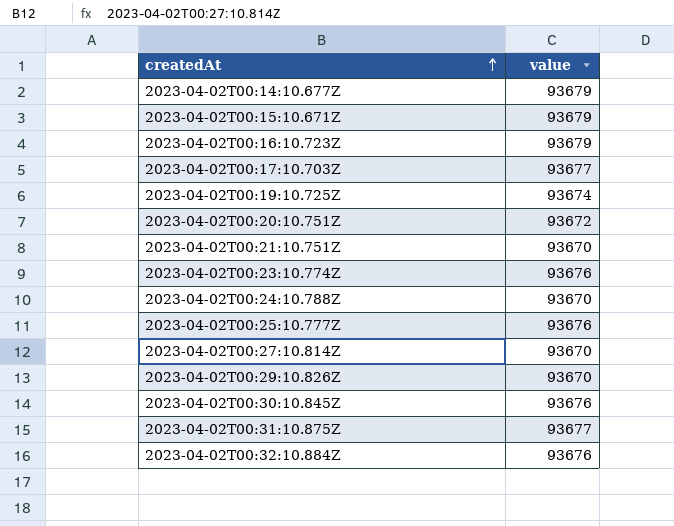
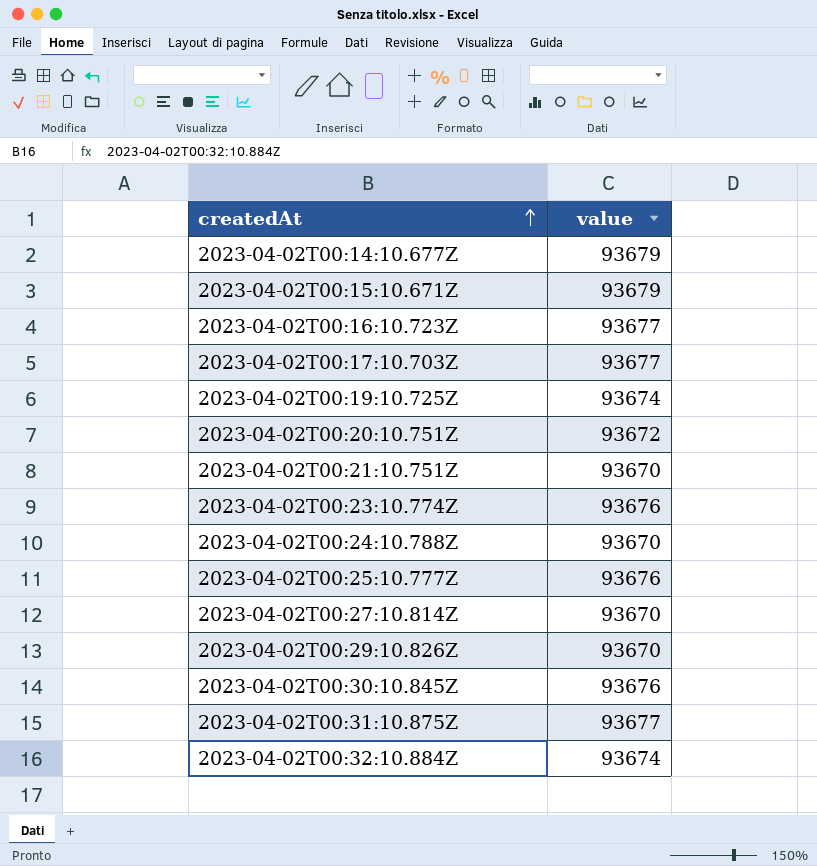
2023-04-02T00:16:10.723Z | value: 93679 -> 93677
2023-04-02T00:32:10.884Z | value: 93676 -> 93674

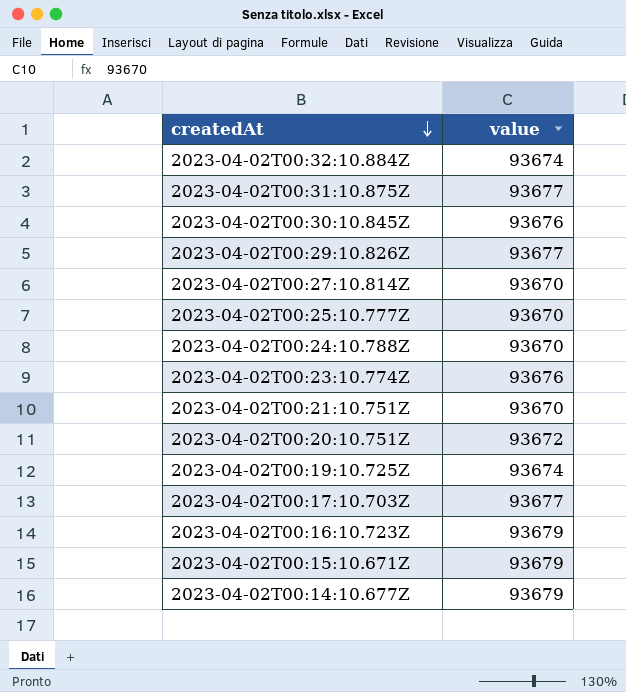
row order: createdAt ascending -> createdAt descending
2023-04-02T00:29:10.826Z | value: 93670 -> 93677
2023-04-02T00:25:10.777Z | value: 93676 -> 93670
2023-04-02T00:16:10.723Z | value: 93677 -> 93679

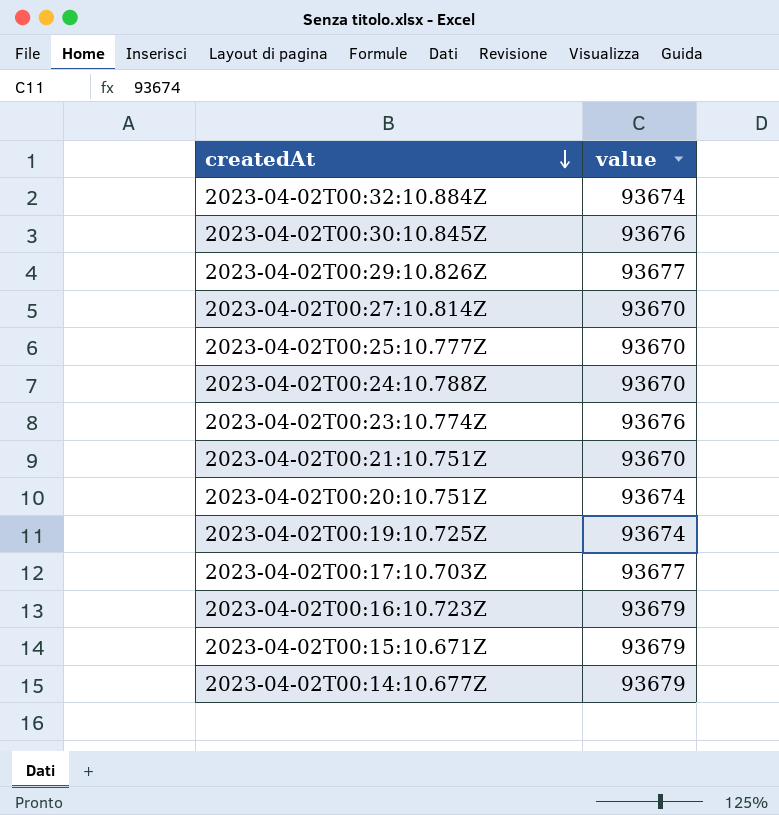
row 2023-04-02T00:31:10.875Z: 93677 -> none
2023-04-02T00:20:10.751Z | value: 93672 -> 93674

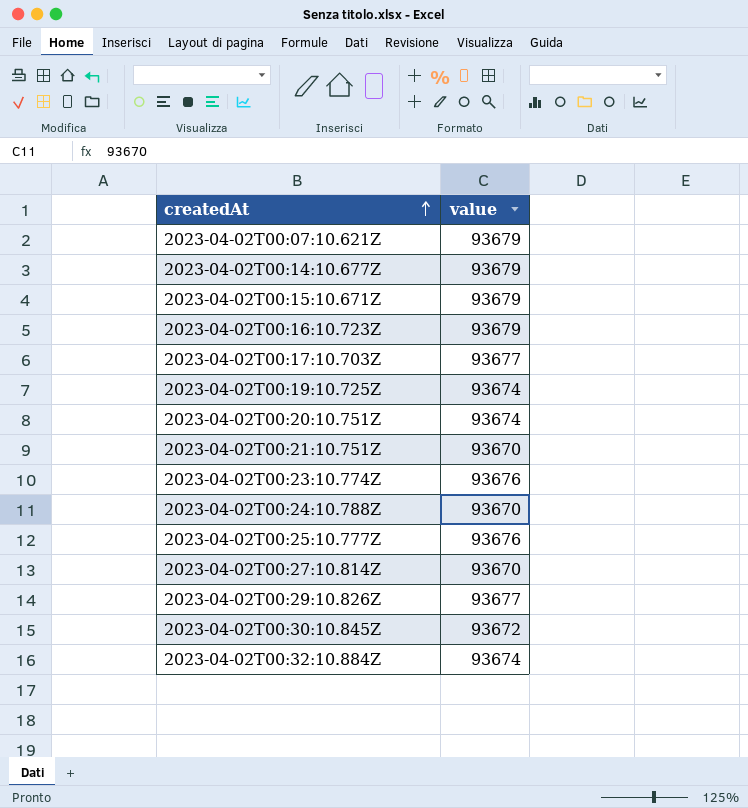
row order: createdAt descending -> createdAt ascending
row 2023-04-02T00:07:10.621Z: none -> 93679
2023-04-02T00:25:10.777Z | value: 93670 -> 93676
2023-04-02T00:30:10.845Z | value: 93676 -> 93672

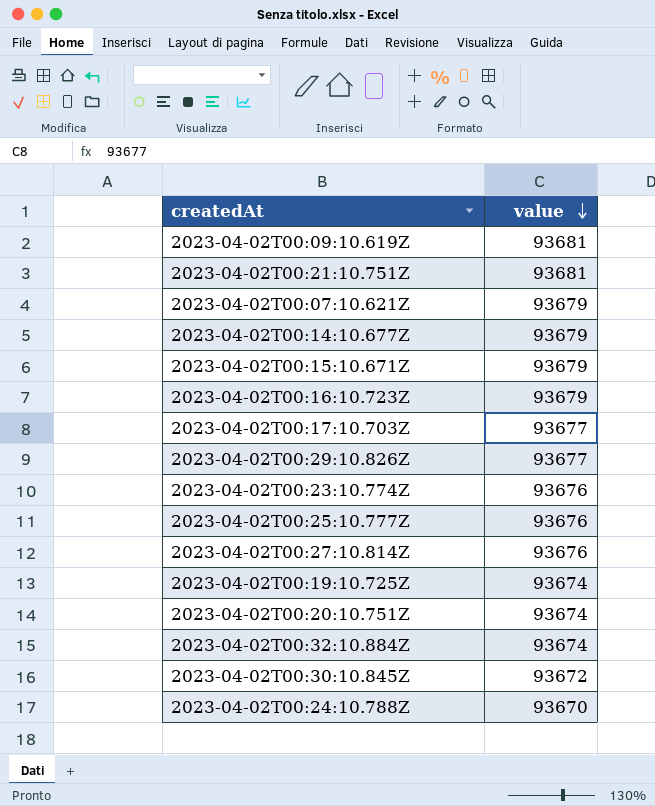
row order: createdAt ascending -> value descending
row 2023-04-02T00:09:10.619Z: none -> 93681
2023-04-02T00:21:10.751Z | value: 93670 -> 93681
2023-04-02T00:27:10.814Z | value: 93670 -> 93676

